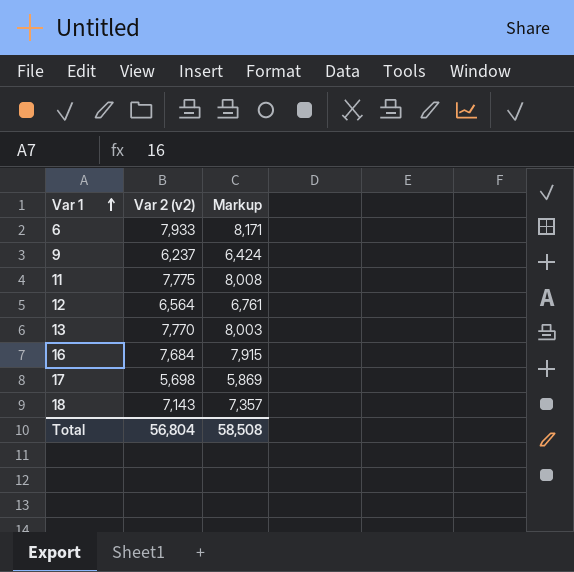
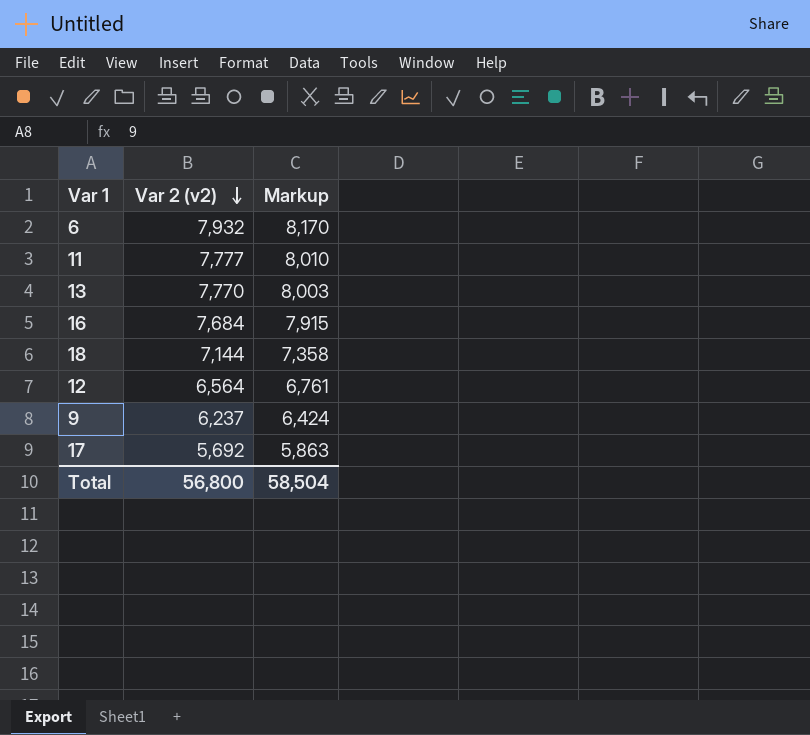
row order: Var 1 ascending -> Var 2 (v2) descending
6 | Var 2 (v2): 7,933 -> 7,932
6 | Markup: 8,171 -> 8,170
11 | Var 2 (v2): 7,775 -> 7,777
11 | Markup: 8,008 -> 8,010
18 | Var 2 (v2): 7,143 -> 7,144
18 | Markup: 7,357 -> 7,358
17 | Var 2 (v2): 5,698 -> 5,692
17 | Markup: 5,869 -> 5,863
Total | Var 2 (v2): 56,804 -> 56,800
Total | Markup: 58,508 -> 58,504

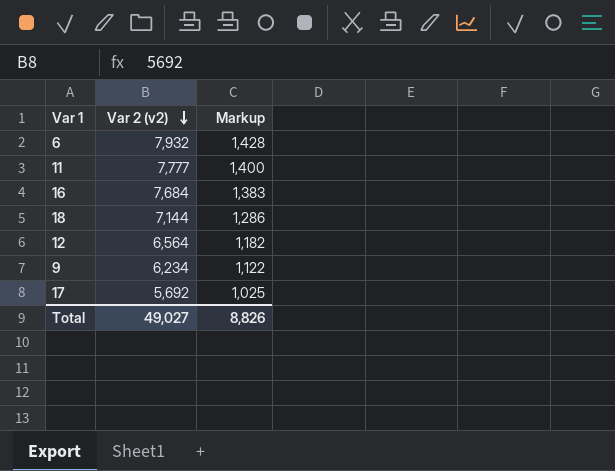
column Markup | formula: [Var 2 (v2)] * 1.03 -> [Var 2 (v2)] * 0.18
row 13: 7,770 | 8,003 -> none
9 | Var 2 (v2): 6,237 -> 6,234
Total | Var 2 (v2): 56,800 -> 49,027
Total | Markup: 58,504 -> 8,826

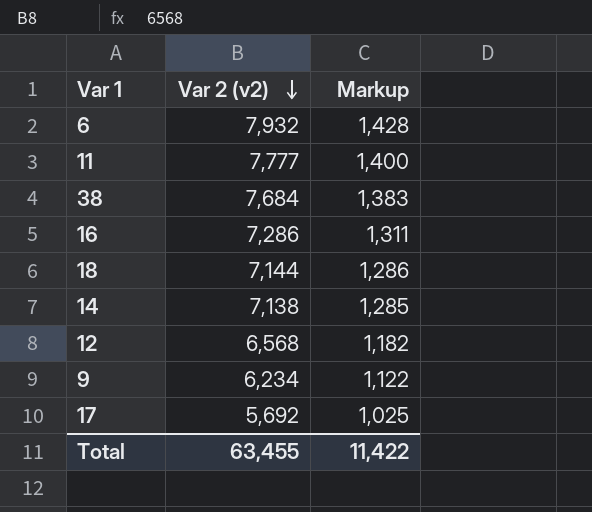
row 38: none -> 7,684 | 1,383
16 | Var 2 (v2): 7,684 -> 7,286
16 | Markup: 1,383 -> 1,311
row 14: none -> 7,138 | 1,285
12 | Var 2 (v2): 6,564 -> 6,568
Total | Var 2 (v2): 49,027 -> 63,455
Total | Markup: 8,826 -> 11,422

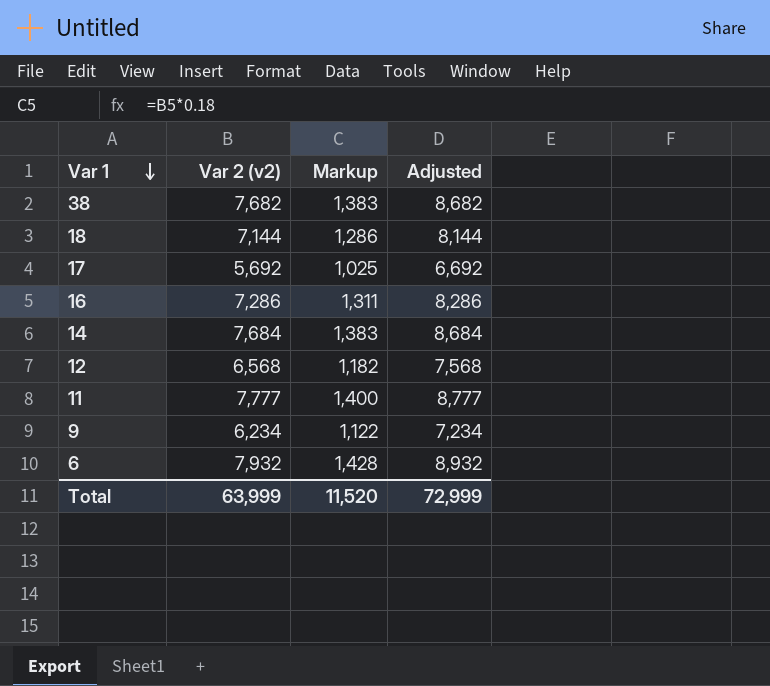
row order: Var 2 (v2) descending -> Var 1 descending
column Adjusted | formula: none -> [Var 2 (v2)] + 1000
38 | Var 2 (v2): 7,684 -> 7,682
14 | Var 2 (v2): 7,138 -> 7,684
14 | Markup: 1,285 -> 1,383
Total | Var 2 (v2): 63,455 -> 63,999
Total | Markup: 11,422 -> 11,520

